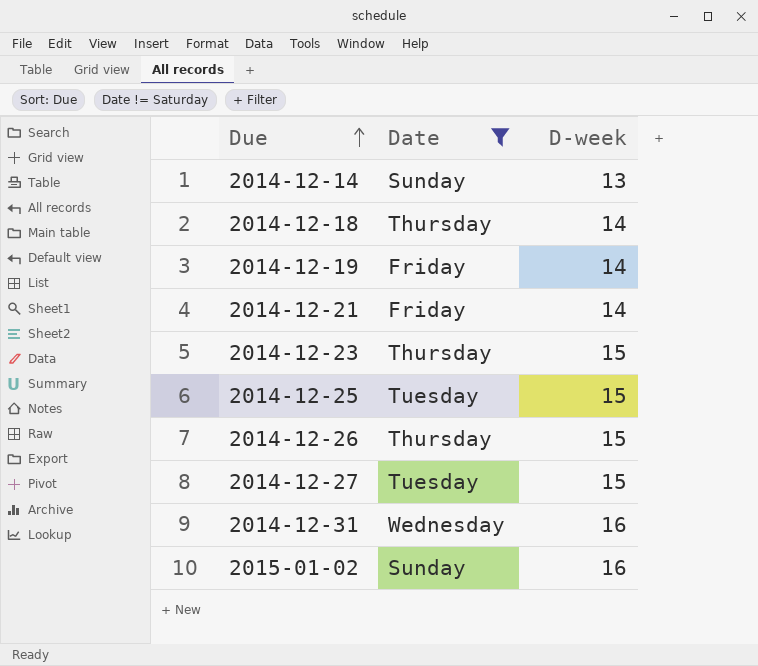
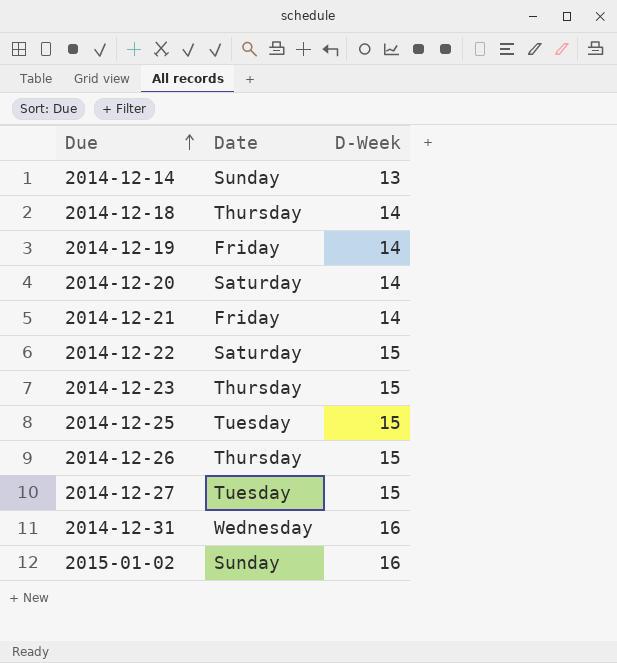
filter: Date != Saturday -> none
column name: D-week -> D-Week

